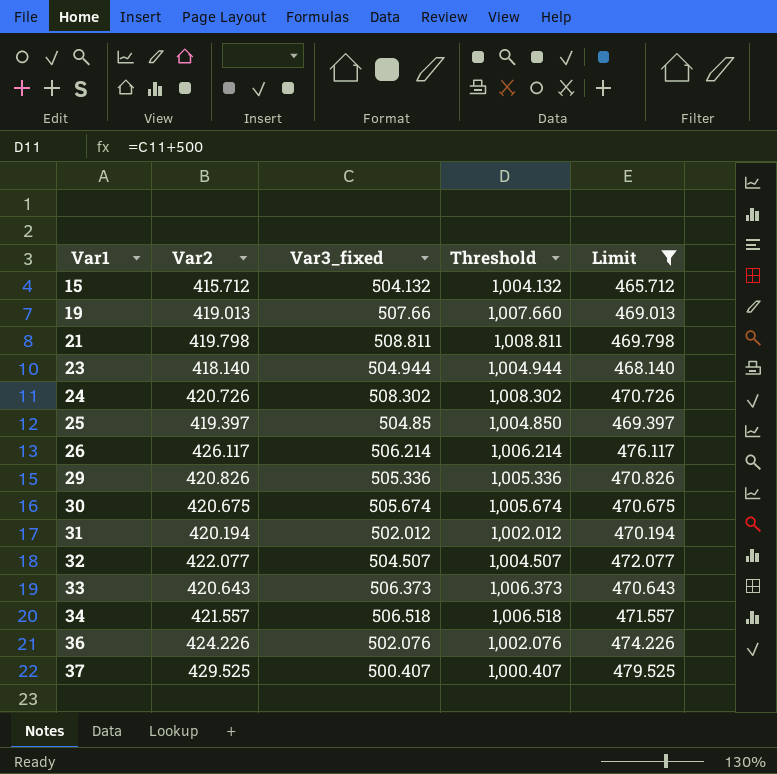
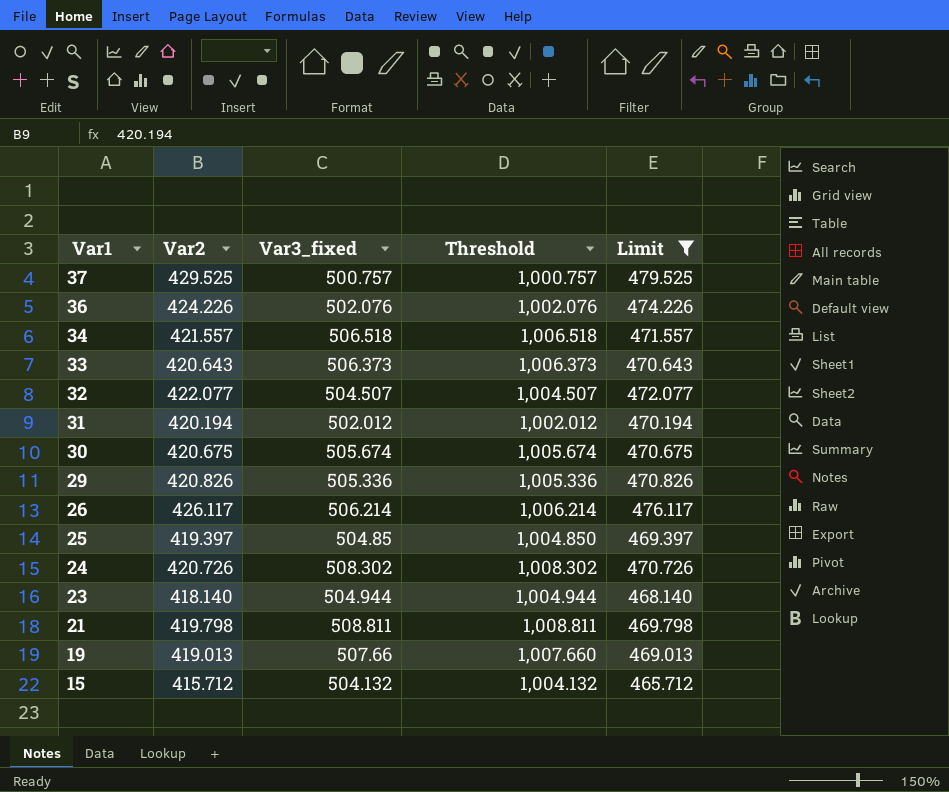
row order: Var1 ascending -> Var1 descending
37 | Var3_fixed: 500.407 -> 500.757
37 | Threshold: 1,000.407 -> 1,000.757

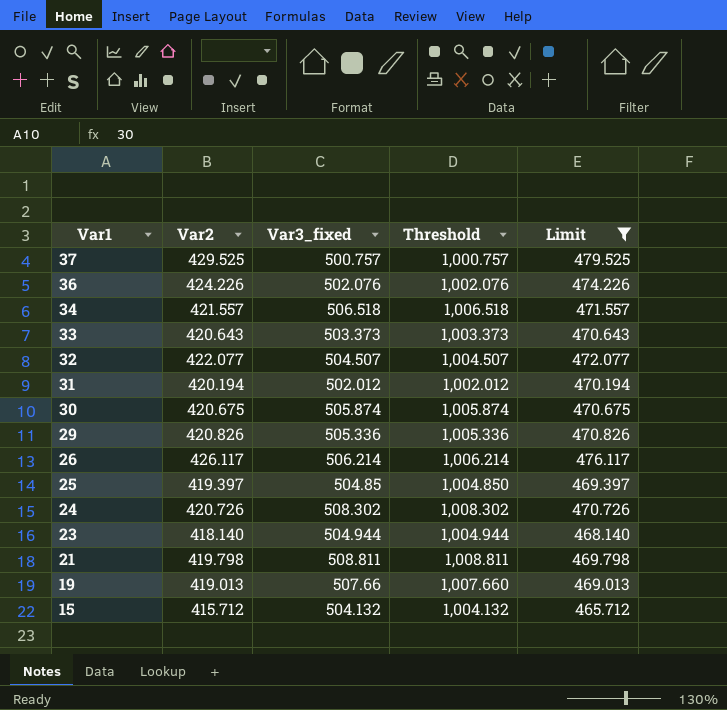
33 | Var3_fixed: 506.373 -> 503.373
33 | Threshold: 1,006.373 -> 1,003.373
30 | Var3_fixed: 505.674 -> 505.874
30 | Threshold: 1,005.674 -> 1,005.874

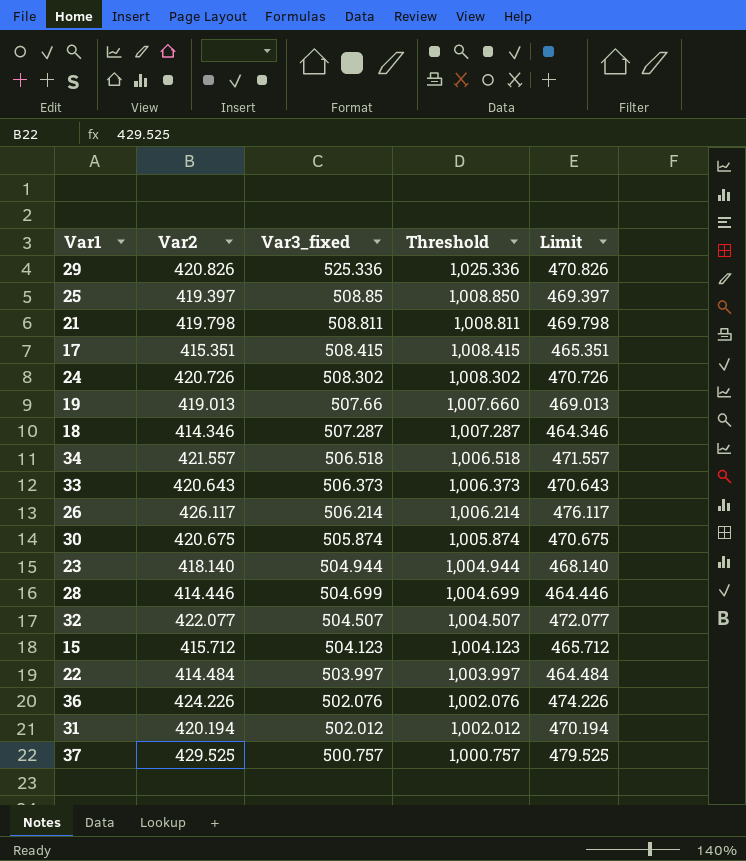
filter: Limit >= 465.712 -> none
row order: Var1 descending -> Var3_fixed descending
29 | Var3_fixed: 505.336 -> 525.336
29 | Threshold: 1,005.336 -> 1,025.336
25 | Var3_fixed: 504.85 -> 508.85
25 | Threshold: 1,004.850 -> 1,008.850
33 | Var3_fixed: 503.373 -> 506.373
33 | Threshold: 1,003.373 -> 1,006.373
15 | Var3_fixed: 504.132 -> 504.123
15 | Threshold: 1,004.132 -> 1,004.123

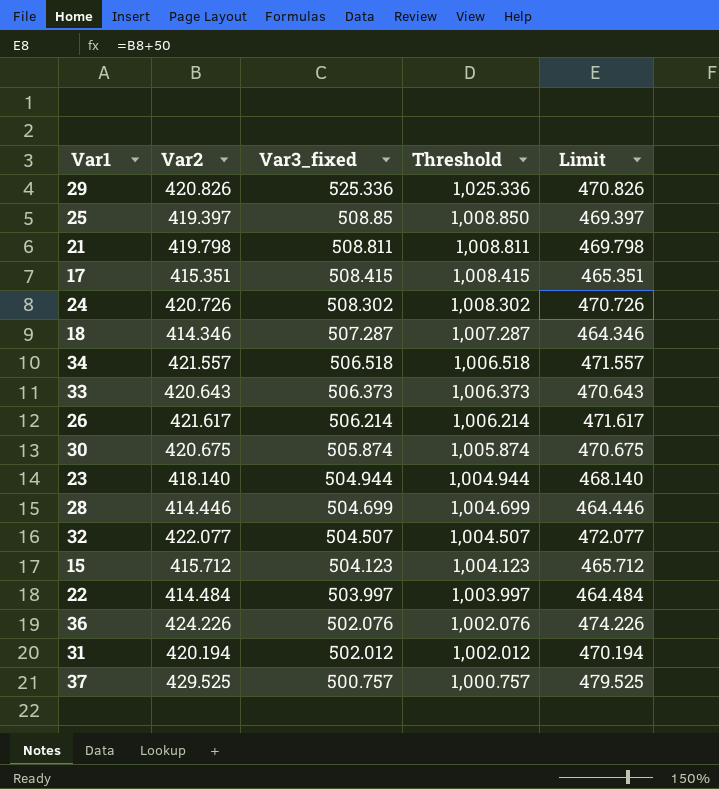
row 19: 419.013 | 507.66 | 1,007.660 | 469.013 -> none
26 | Var2: 426.117 -> 421.617
26 | Limit: 476.117 -> 471.617

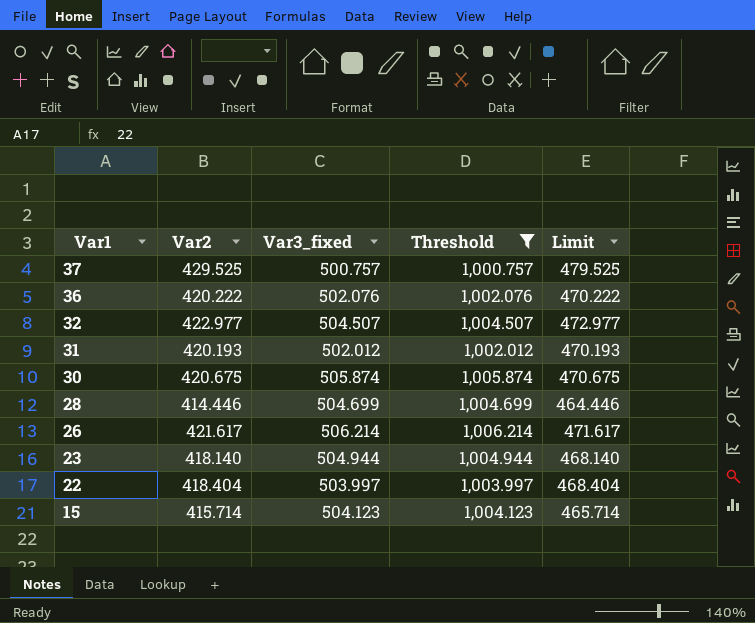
filter: none -> Threshold <= 1,006.214
row order: Var3_fixed descending -> Var1 descending
36 | Var2: 424.226 -> 420.222
36 | Limit: 474.226 -> 470.222
32 | Var2: 422.077 -> 422.977
32 | Limit: 472.077 -> 472.977
31 | Var2: 420.194 -> 420.193
31 | Limit: 470.194 -> 470.193
22 | Var2: 414.484 -> 418.404
22 | Limit: 464.484 -> 468.404
15 | Var2: 415.712 -> 415.714
15 | Limit: 465.712 -> 465.714

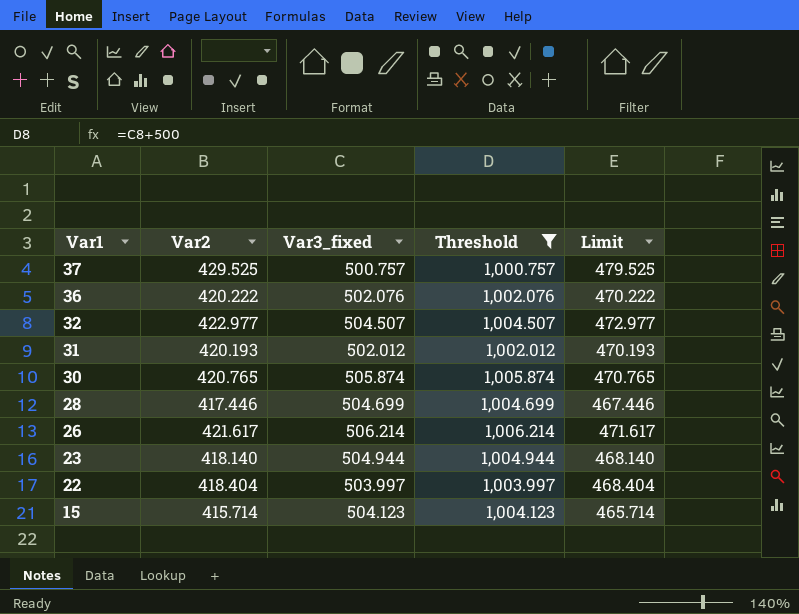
30 | Var2: 420.675 -> 420.765
30 | Limit: 470.675 -> 470.765
28 | Var2: 414.446 -> 417.446
28 | Limit: 464.446 -> 467.446

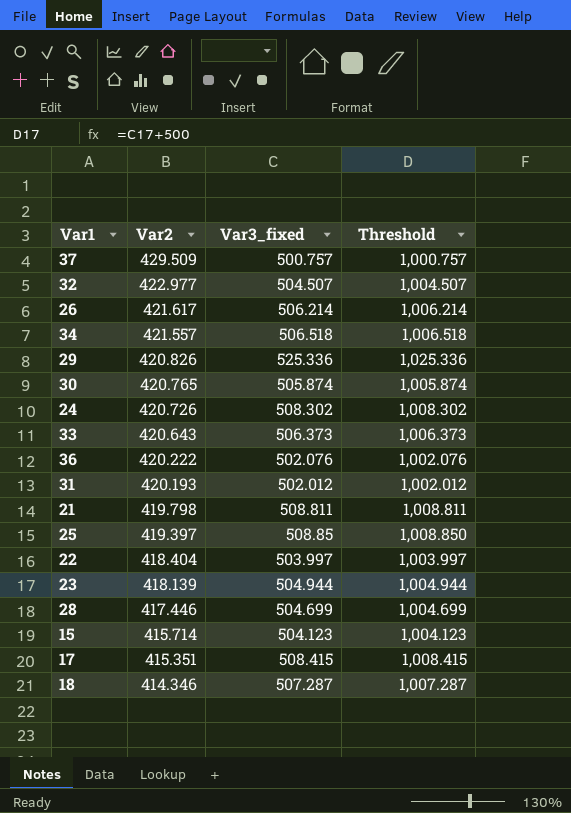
filter: Threshold <= 1,006.214 -> none
row order: Var1 descending -> Var2 descending
column Limit | formula: [Var2] + 50 -> none
37 | Var2: 429.525 -> 429.509
23 | Var2: 418.140 -> 418.139

